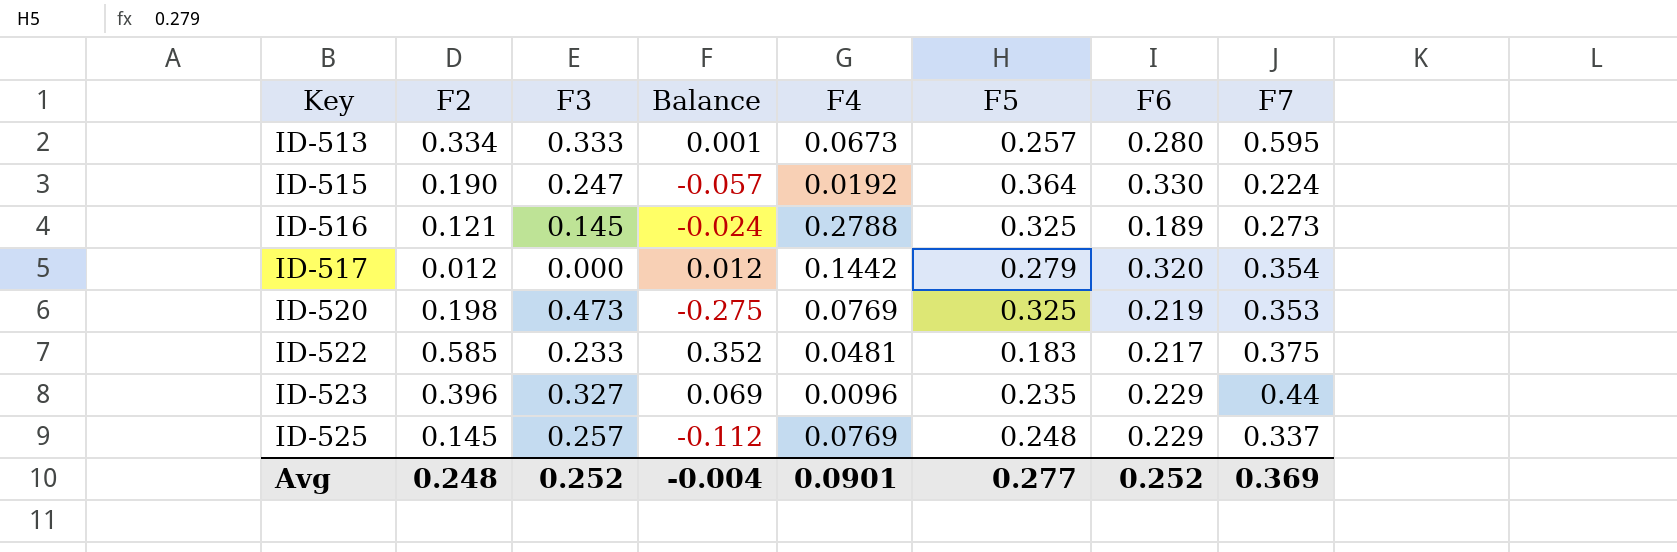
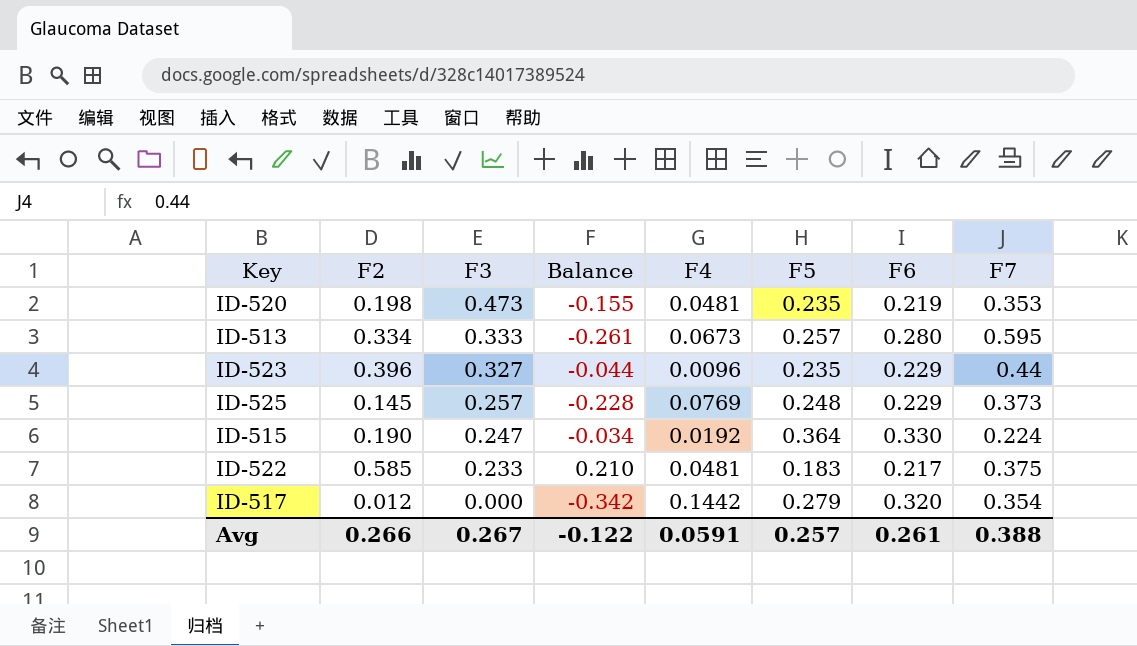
row order: Key ascending -> F3 descending
column Balance | formula: [F2] - [F3] -> [F2] - [F7]
row ID-516: 0.121 | 0.145 | -0.024 | 0.2788 | 0.325 | 0.189 | 0.273 -> none
ID-520 | F4: 0.0769 -> 0.0481
ID-520 | F5: 0.325 -> 0.235
ID-525 | F7: 0.337 -> 0.373
Avg | F2: 0.248 -> 0.266
Avg | F3: 0.252 -> 0.267
Avg | Balance: -0.004 -> -0.122
Avg | F4: 0.0901 -> 0.0591
Avg | F5: 0.277 -> 0.257
Avg | F6: 0.252 -> 0.261
Avg | F7: 0.369 -> 0.388

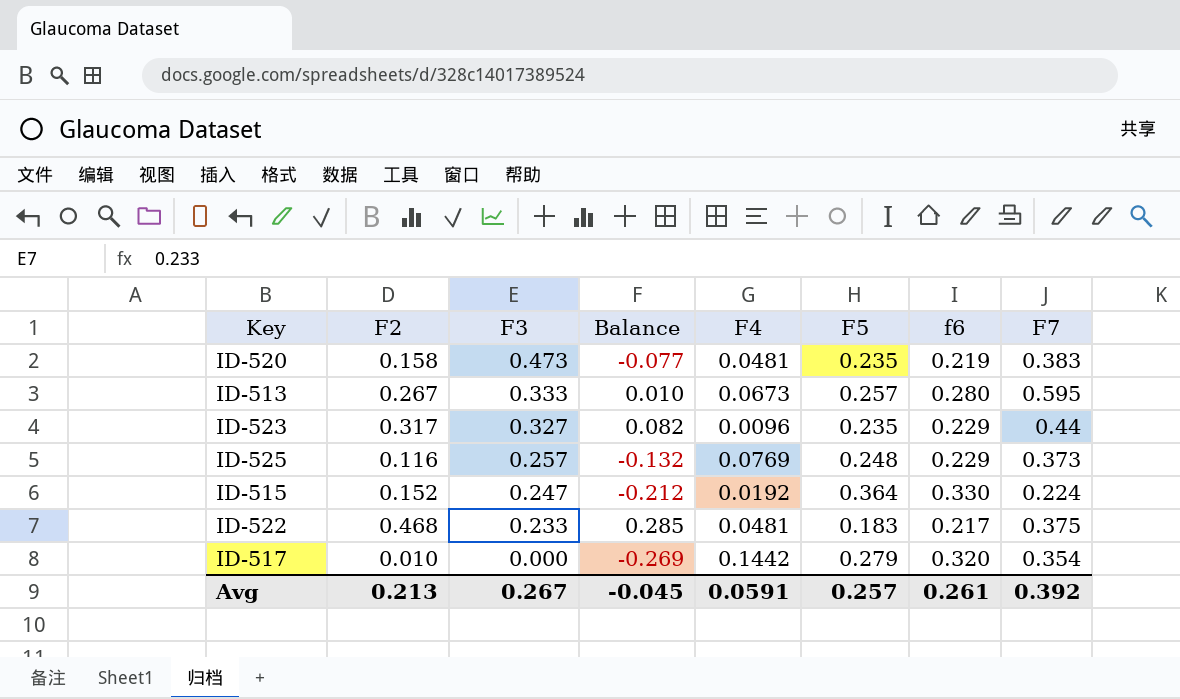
column Balance | formula: [F2] - [F7] -> [F2] - [F5]
column name: F6 -> f6
ID-520 | F2: 0.198 -> 0.158
ID-520 | F7: 0.353 -> 0.383
ID-513 | F2: 0.334 -> 0.267
ID-523 | F2: 0.396 -> 0.317
ID-525 | F2: 0.145 -> 0.116
ID-515 | F2: 0.190 -> 0.152
ID-522 | F2: 0.585 -> 0.468
ID-517 | F2: 0.012 -> 0.010
Avg | F2: 0.266 -> 0.213
Avg | Balance: -0.122 -> -0.045
Avg | F7: 0.388 -> 0.392

